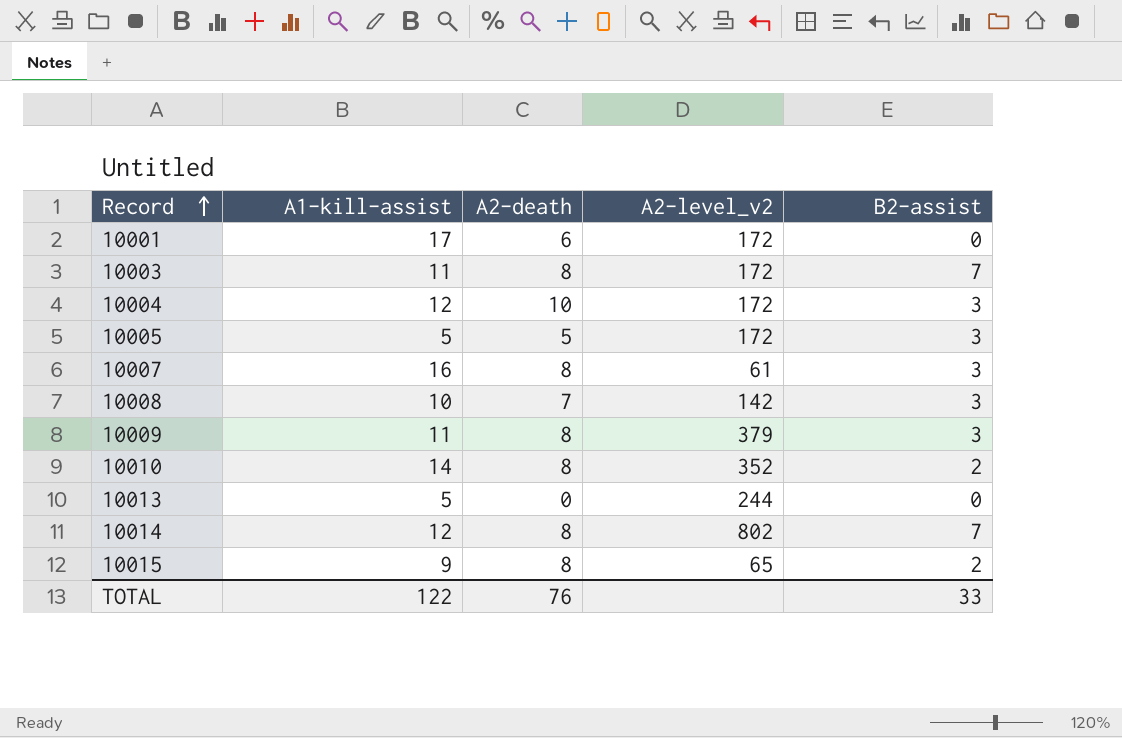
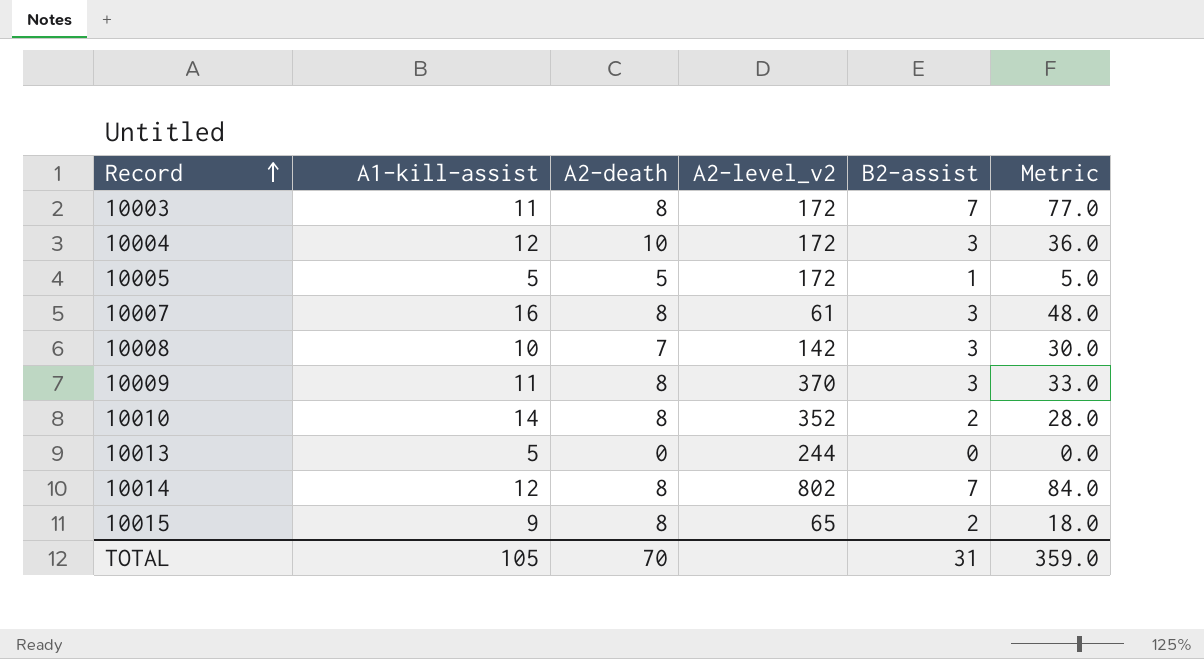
column Metric | formula: none -> [A1-kill-assist] * [B2-assist]
row 10001: 17 | 6 | 172 | 0 -> none
10005 | B2-assist: 3 -> 1
10009 | A2-level_v2: 379 -> 370
TOTAL | A1-kill-assist: 122 -> 105
TOTAL | A2-death: 76 -> 70
TOTAL | B2-assist: 33 -> 31

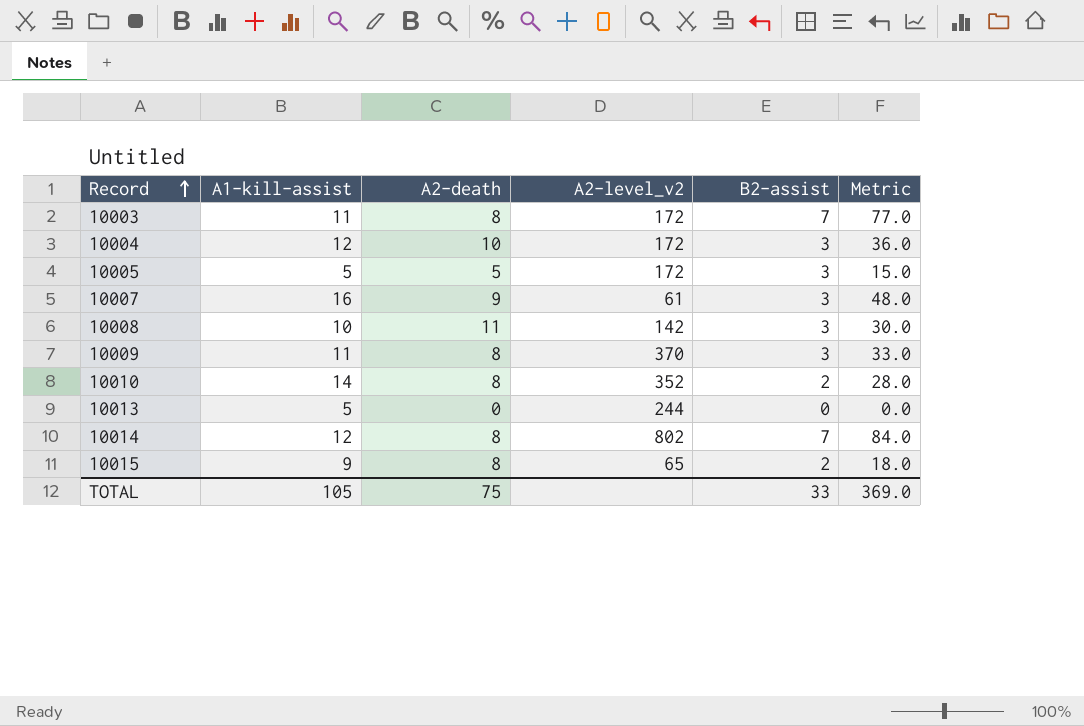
10005 | B2-assist: 1 -> 3
10005 | Metric: 5.0 -> 15.0
10007 | A2-death: 8 -> 9
10008 | A2-death: 7 -> 11
TOTAL | A2-death: 70 -> 75
TOTAL | B2-assist: 31 -> 33
TOTAL | Metric: 359.0 -> 369.0

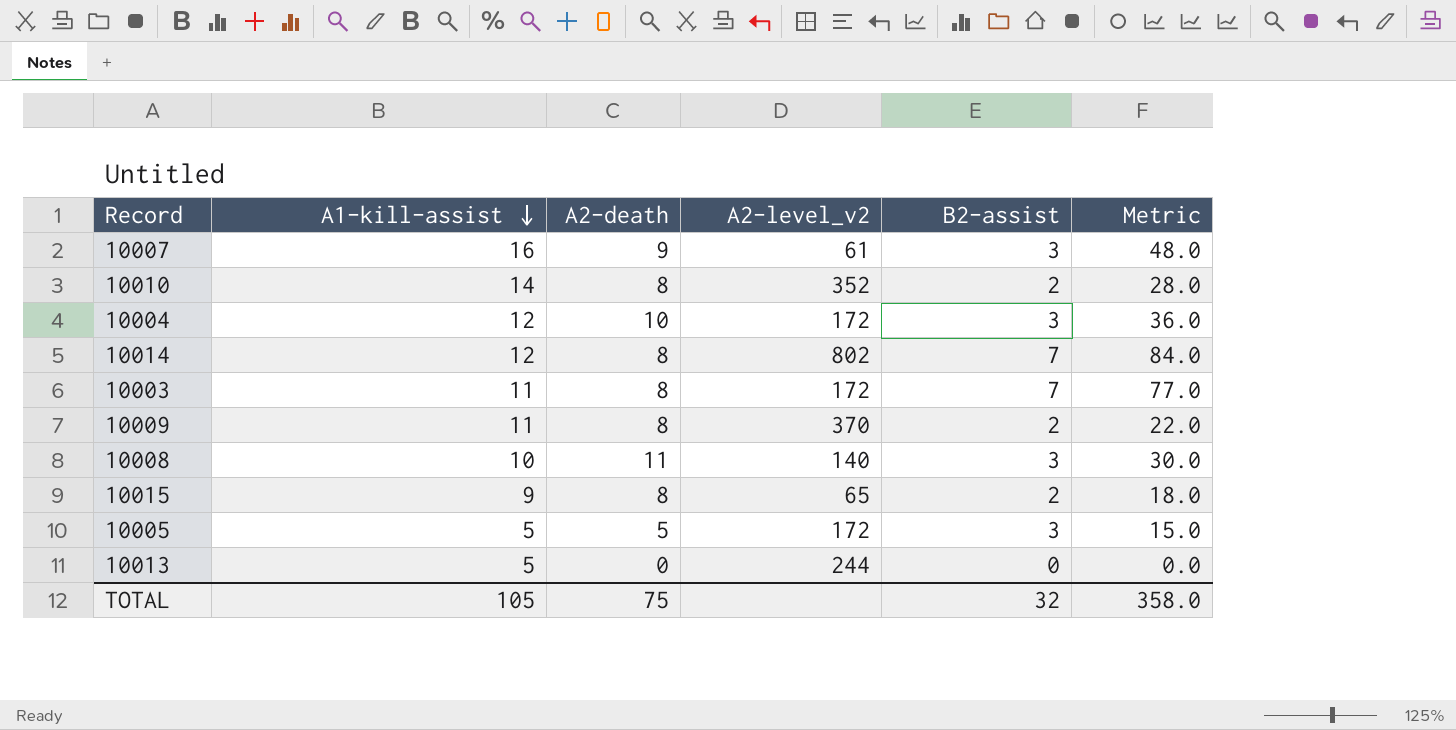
row order: Record ascending -> A1-kill-assist descending
10009 | B2-assist: 3 -> 2
10009 | Metric: 33.0 -> 22.0
10008 | A2-level_v2: 142 -> 140
TOTAL | B2-assist: 33 -> 32
TOTAL | Metric: 369.0 -> 358.0

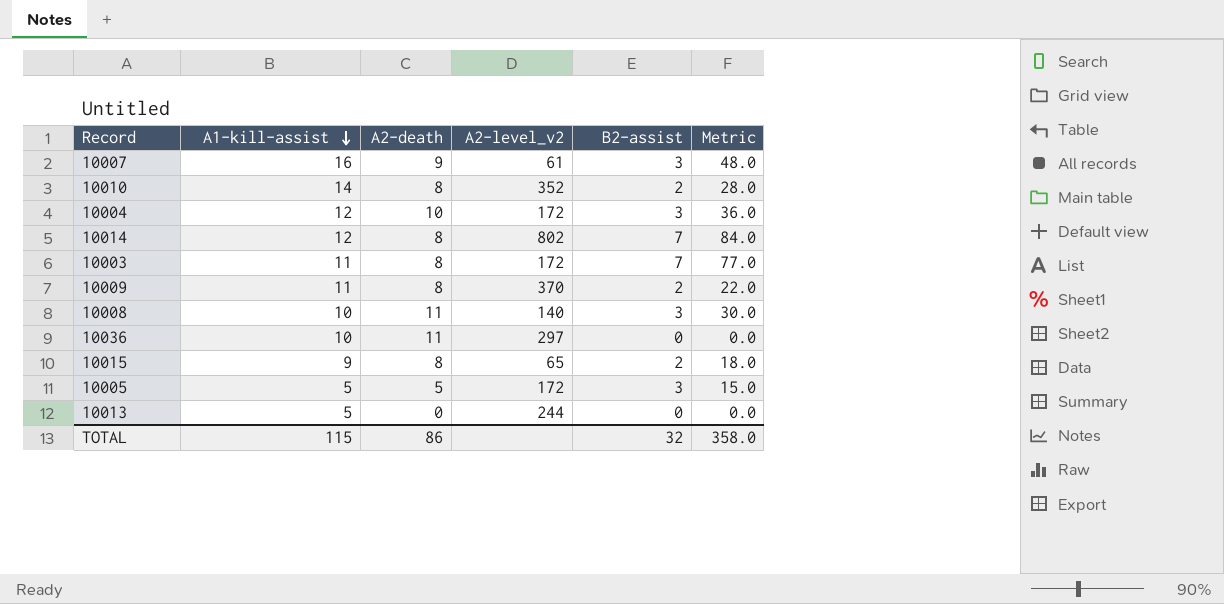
row 10036: none -> 10 | 11 | 297 | 0 | 0.0
TOTAL | A1-kill-assist: 105 -> 115
TOTAL | A2-death: 75 -> 86

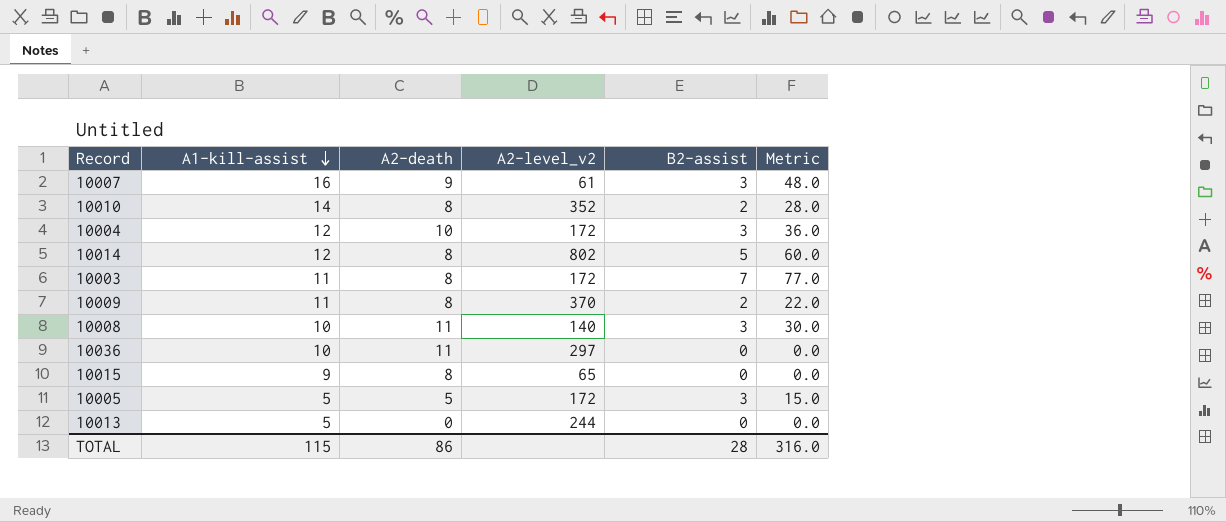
10014 | B2-assist: 7 -> 5
10014 | Metric: 84.0 -> 60.0
10015 | B2-assist: 2 -> 0
10015 | Metric: 18.0 -> 0.0
TOTAL | B2-assist: 32 -> 28
TOTAL | Metric: 358.0 -> 316.0

